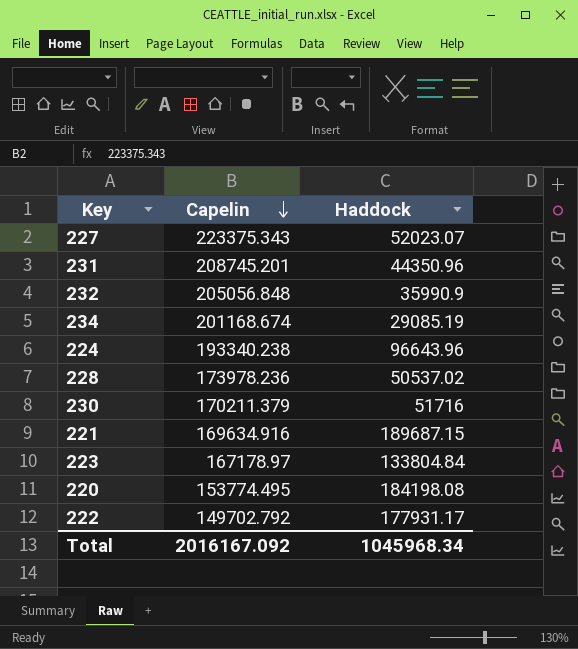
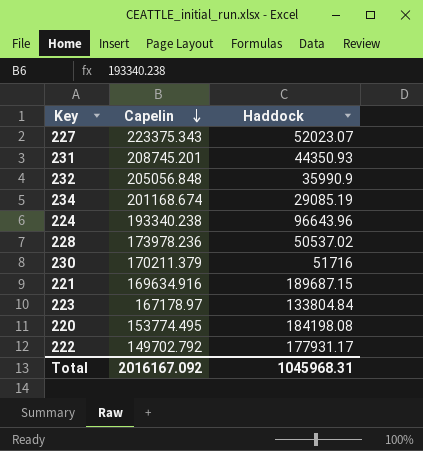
231 | Haddock: 44350.96 -> 44350.93
Total | Haddock: 1045968.34 -> 1045968.31

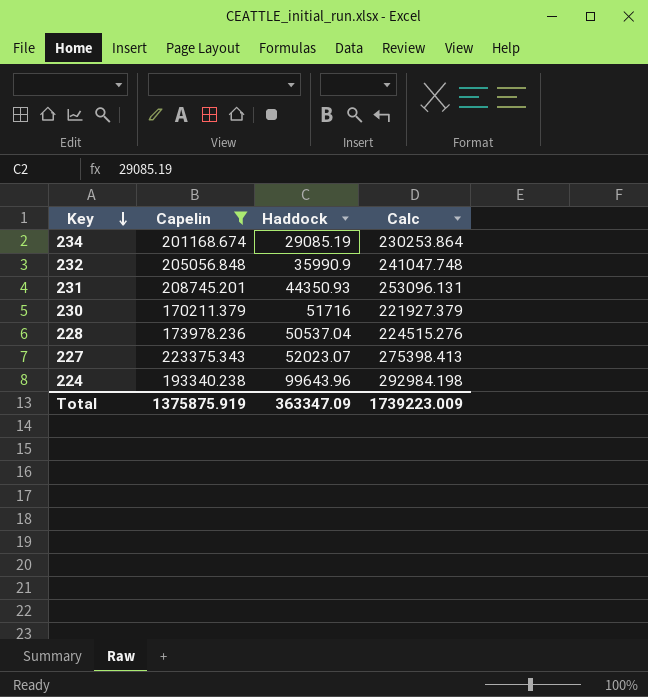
filter: none -> Capelin >= 170211.379
row order: Capelin descending -> Key descending
column Calc | formula: none -> [Capelin] + [Haddock]
228 | Haddock: 50537.02 -> 50537.04
224 | Haddock: 96643.96 -> 99643.96
Total | Capelin: 2016167.092 -> 1375875.919
Total | Haddock: 1045968.31 -> 363347.09

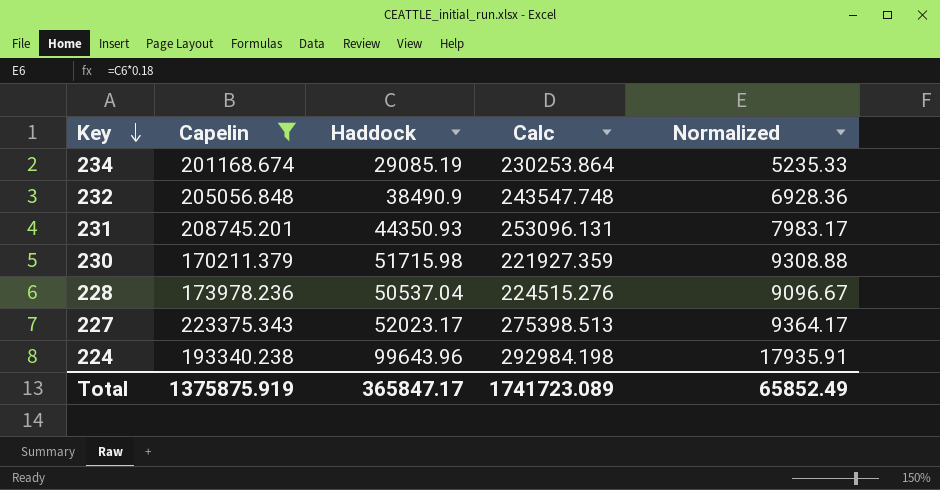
column Normalized | formula: none -> [Haddock] * 0.18
232 | Haddock: 35990.9 -> 38490.9
232 | Calc: 241047.748 -> 243547.748
230 | Haddock: 51716 -> 51715.98
230 | Calc: 221927.379 -> 221927.359
227 | Haddock: 52023.07 -> 52023.17
227 | Calc: 275398.413 -> 275398.513
Total | Haddock: 363347.09 -> 365847.17
Total | Calc: 1739223.009 -> 1741723.089

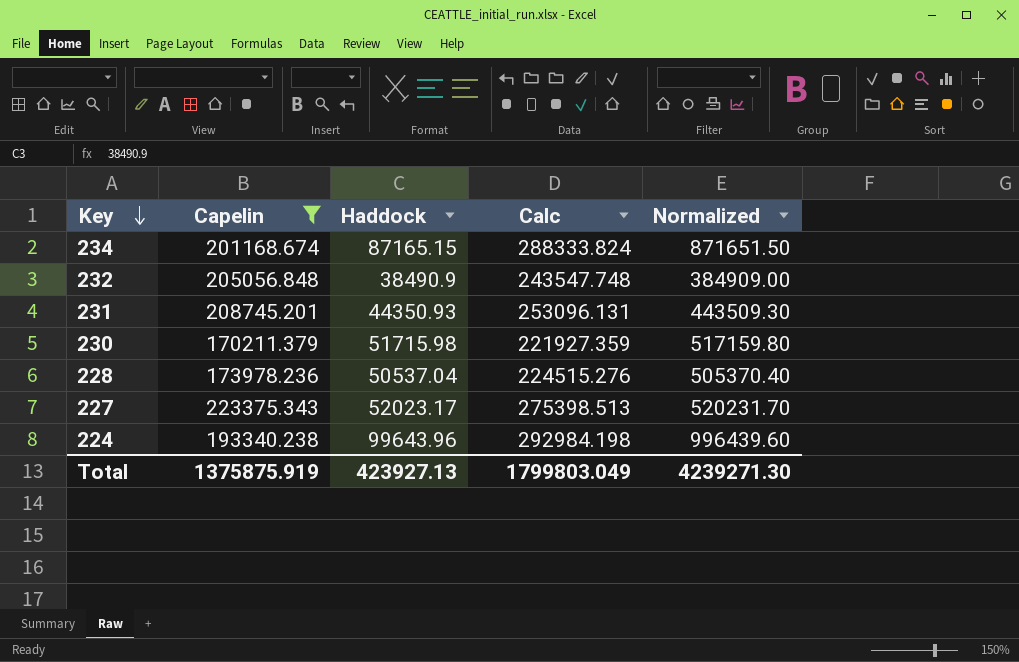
column Normalized | formula: [Haddock] * 0.18 -> [Haddock] * 10
234 | Haddock: 29085.19 -> 87165.15
234 | Calc: 230253.864 -> 288333.824
Total | Haddock: 365847.17 -> 423927.13
Total | Calc: 1741723.089 -> 1799803.049
Total | Normalized: 65852.49 -> 4239271.30

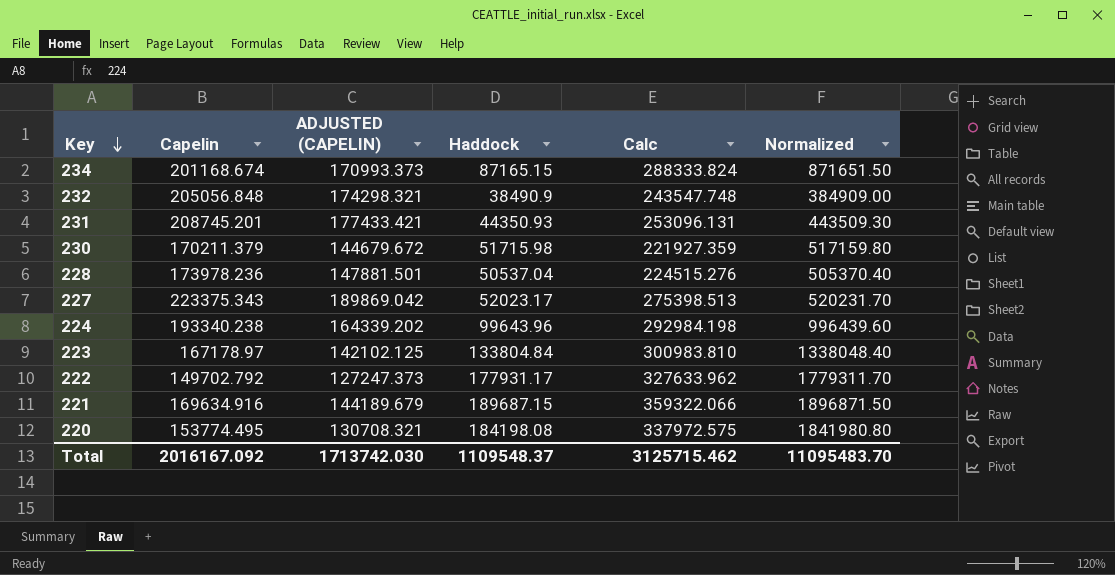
filter: Capelin >= 170211.379 -> none
column ADJUSTED (CAPELIN) | formula: none -> [Capelin] * 0.85
Total | Capelin: 1375875.919 -> 2016167.092
Total | Haddock: 423927.13 -> 1109548.37
Total | Calc: 1799803.049 -> 3125715.462
Total | Normalized: 4239271.30 -> 11095483.70

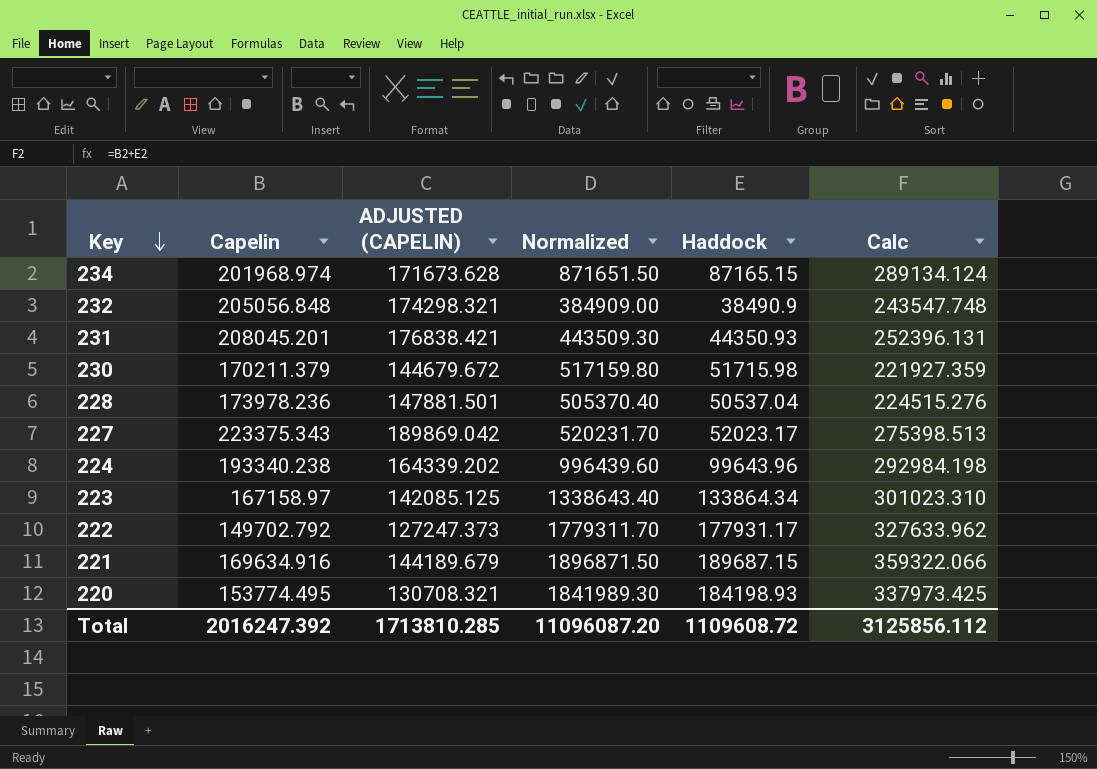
column Normalized | position: 6 -> 4
234 | Capelin: 201168.674 -> 201968.974
234 | ADJUSTED (CAPELIN): 170993.373 -> 171673.628
234 | Calc: 288333.824 -> 289134.124
231 | Capelin: 208745.201 -> 208045.201
231 | ADJUSTED (CAPELIN): 177433.421 -> 176838.421
231 | Calc: 253096.131 -> 252396.131
223 | Capelin: 167178.97 -> 167158.97
223 | ADJUSTED (CAPELIN): 142102.125 -> 142085.125
223 | Normalized: 1338048.40 -> 1338643.40
223 | Haddock: 133804.84 -> 133864.34
223 | Calc: 300983.810 -> 301023.310
220 | Normalized: 1841980.80 -> 1841989.30
220 | Haddock: 184198.08 -> 184198.93
220 | Calc: 337972.575 -> 337973.425
Total | Capelin: 2016167.092 -> 2016247.392
Total | ADJUSTED (CAPELIN): 1713742.030 -> 1713810.285
Total | Normalized: 11095483.70 -> 11096087.20
Total | Haddock: 1109548.37 -> 1109608.72
Total | Calc: 3125715.462 -> 3125856.112

